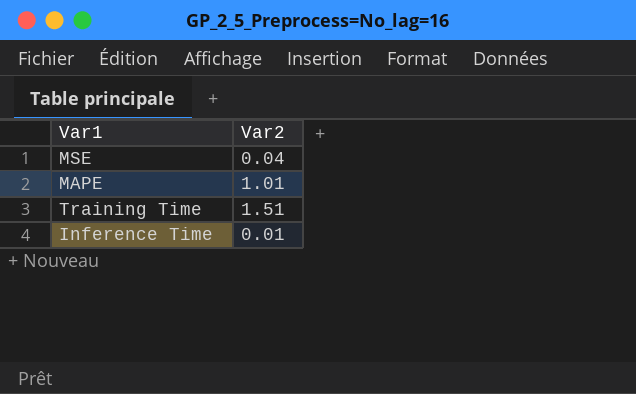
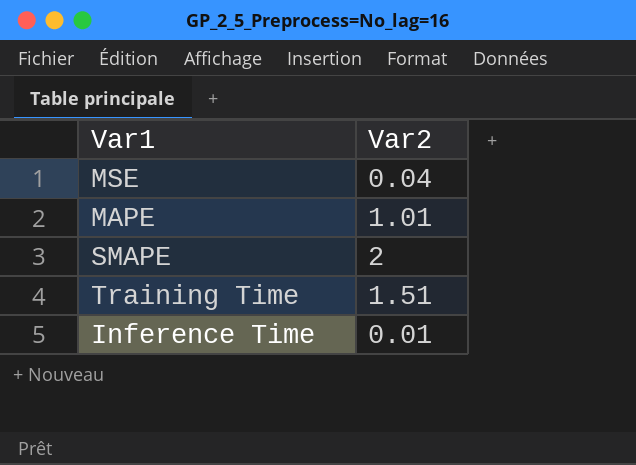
row SMAPE: none -> 2

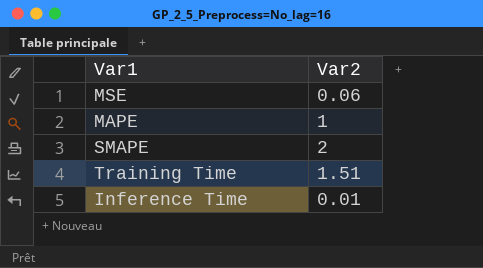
MSE | Var2: 0.04 -> 0.06
MAPE | Var2: 1.01 -> 1

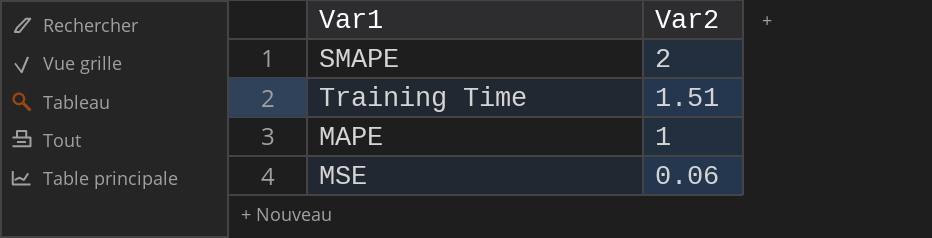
row order: none -> Var2 descending
row Inference Time: 0.01 -> none

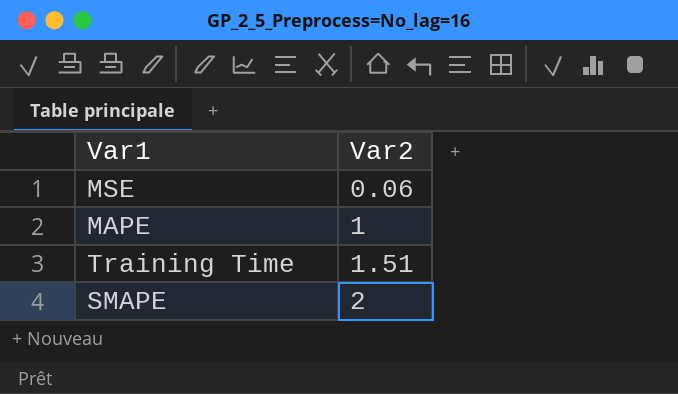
row order: Var2 descending -> Var2 ascending

